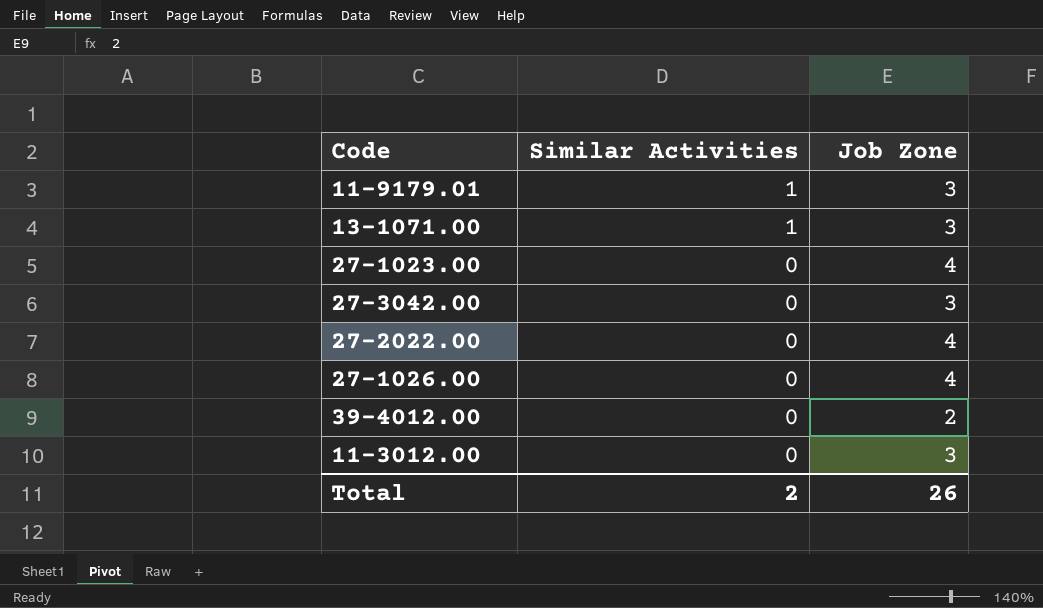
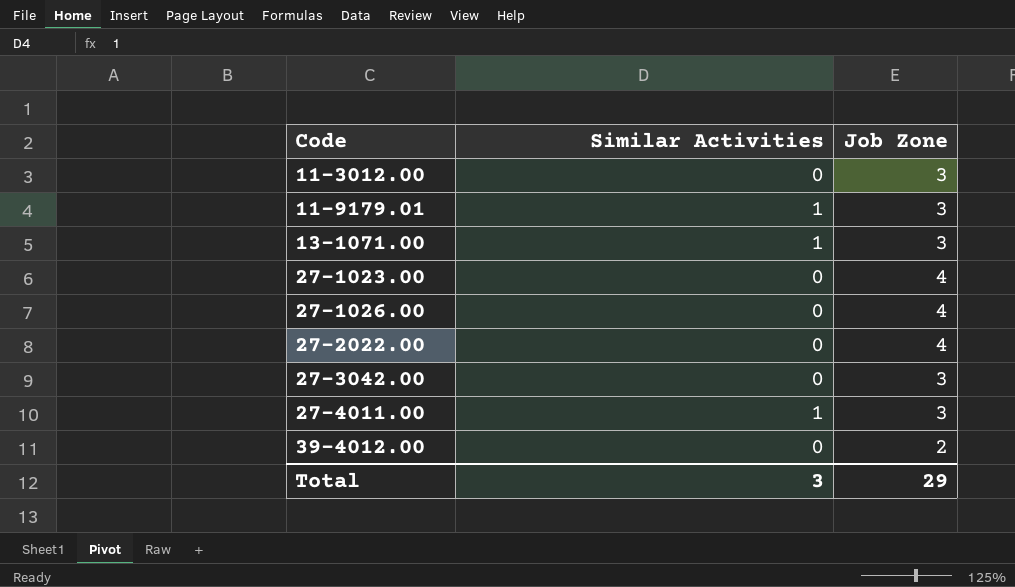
row order: Similar Activities descending -> Code ascending
row 27-4011.00: none -> 1 | 3
Total | Similar Activities: 2 -> 3
Total | Job Zone: 26 -> 29

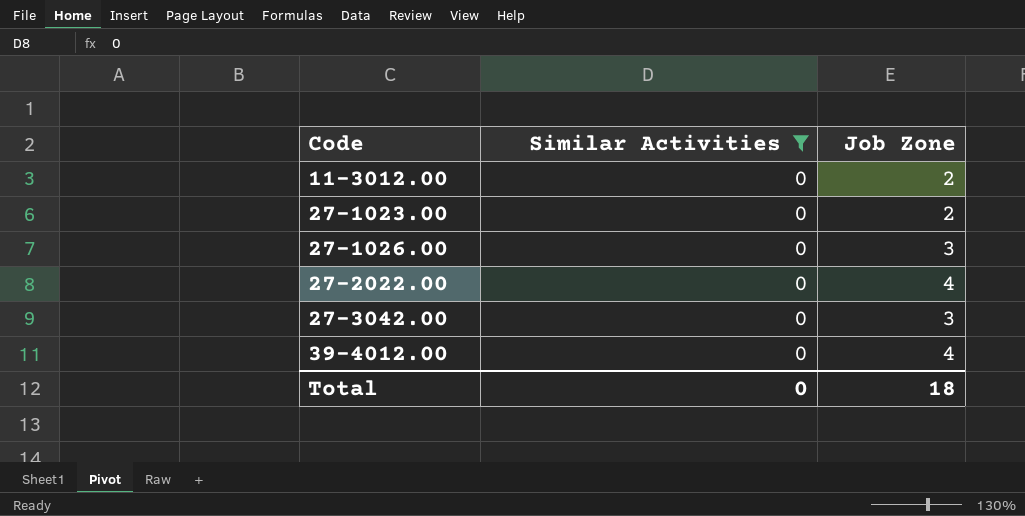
filter: none -> Similar Activities = 0
11-3012.00 | Job Zone: 3 -> 2
27-1023.00 | Job Zone: 4 -> 2
27-1026.00 | Job Zone: 4 -> 3
39-4012.00 | Job Zone: 2 -> 4
Total | Similar Activities: 3 -> 0
Total | Job Zone: 29 -> 18

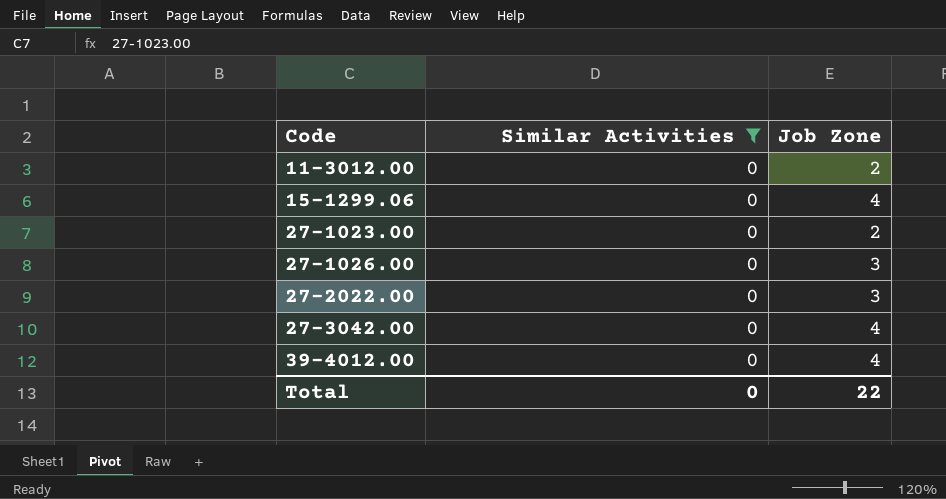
row 15-1299.06: none -> 0 | 4
27-2022.00 | Job Zone: 4 -> 3
27-3042.00 | Job Zone: 3 -> 4
Total | Job Zone: 18 -> 22

